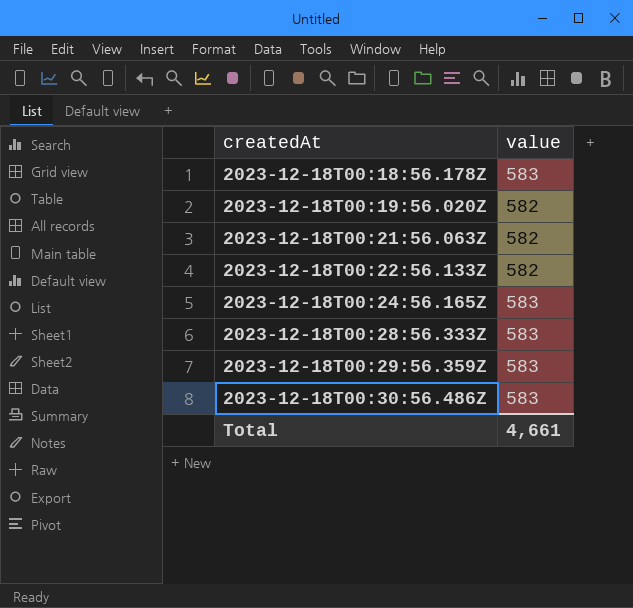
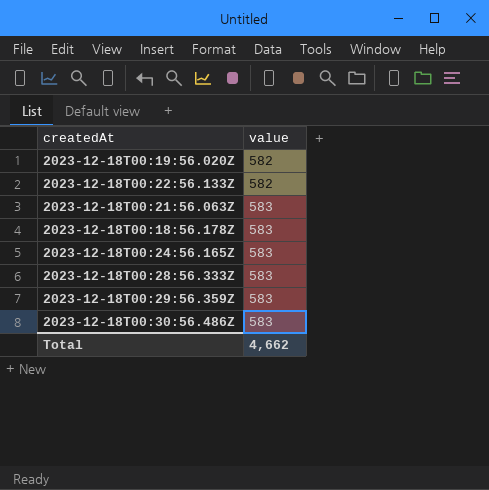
row order: createdAt ascending -> value ascending
2023-12-18T00:21:56.063Z | value: 582 -> 583
Total | value: 4,661 -> 4,662

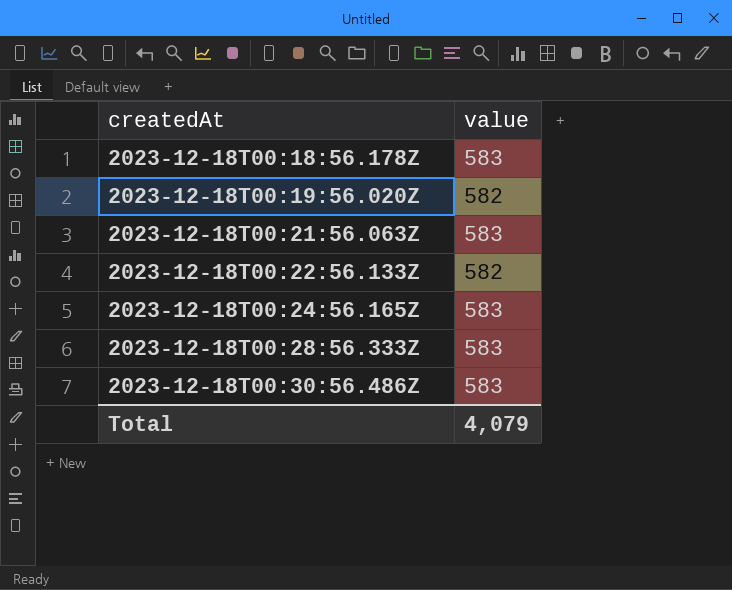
row order: value ascending -> createdAt ascending
row 2023-12-18T00:29:56.359Z: 583 -> none
Total | value: 4,662 -> 4,079

